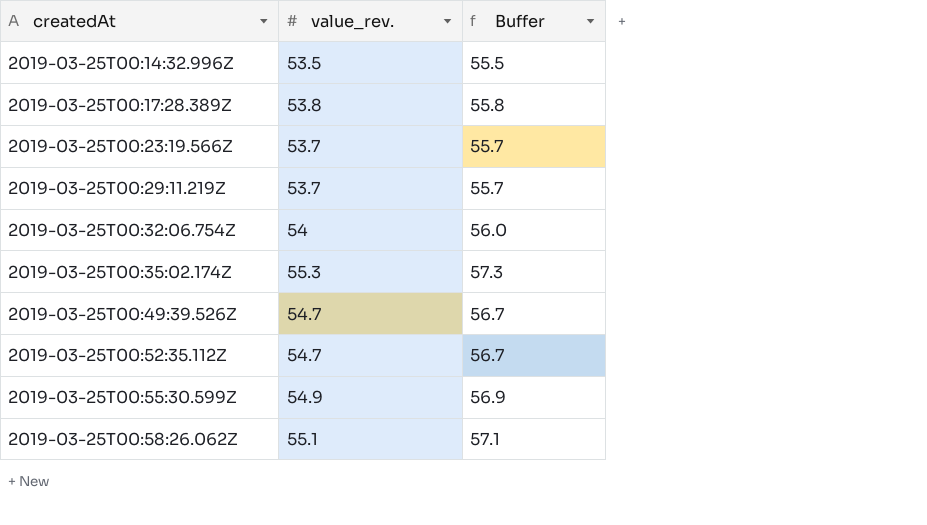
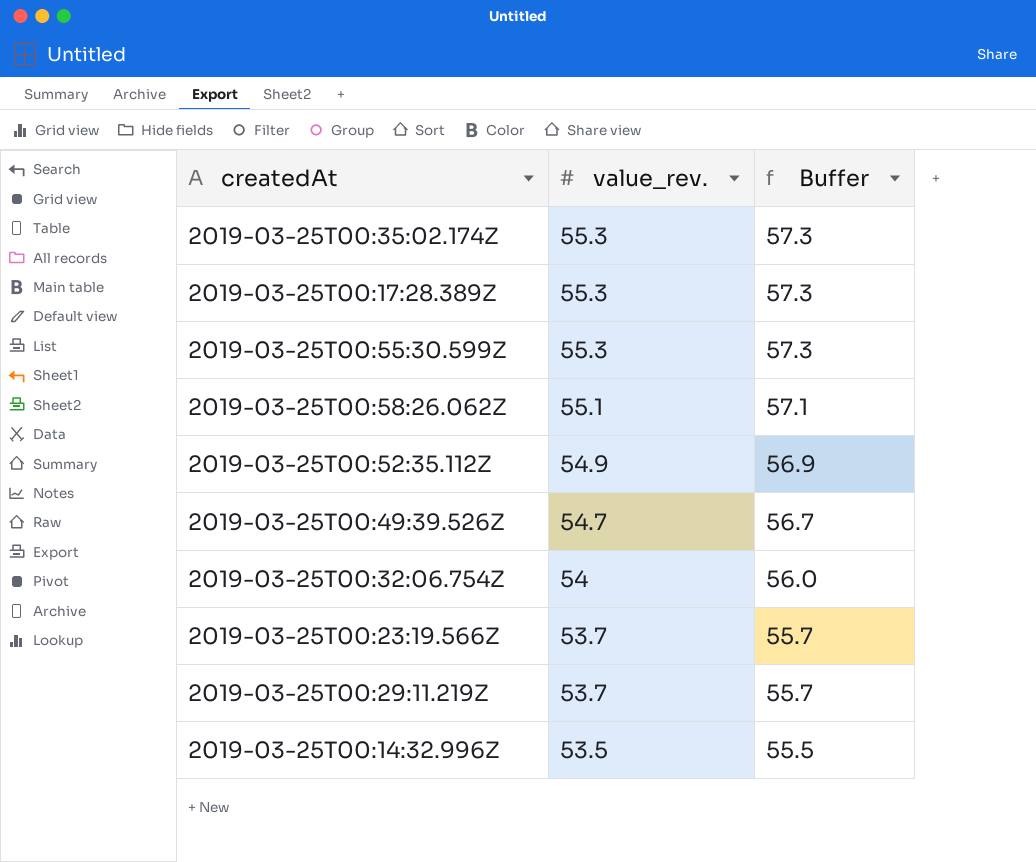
row order: createdAt ascending -> value_rev. descending
2019-03-25T00:17:28.389Z | value_rev.: 53.8 -> 55.3
2019-03-25T00:17:28.389Z | Buffer: 55.8 -> 57.3
2019-03-25T00:55:30.599Z | value_rev.: 54.9 -> 55.3
2019-03-25T00:55:30.599Z | Buffer: 56.9 -> 57.3
2019-03-25T00:52:35.112Z | value_rev.: 54.7 -> 54.9
2019-03-25T00:52:35.112Z | Buffer: 56.7 -> 56.9

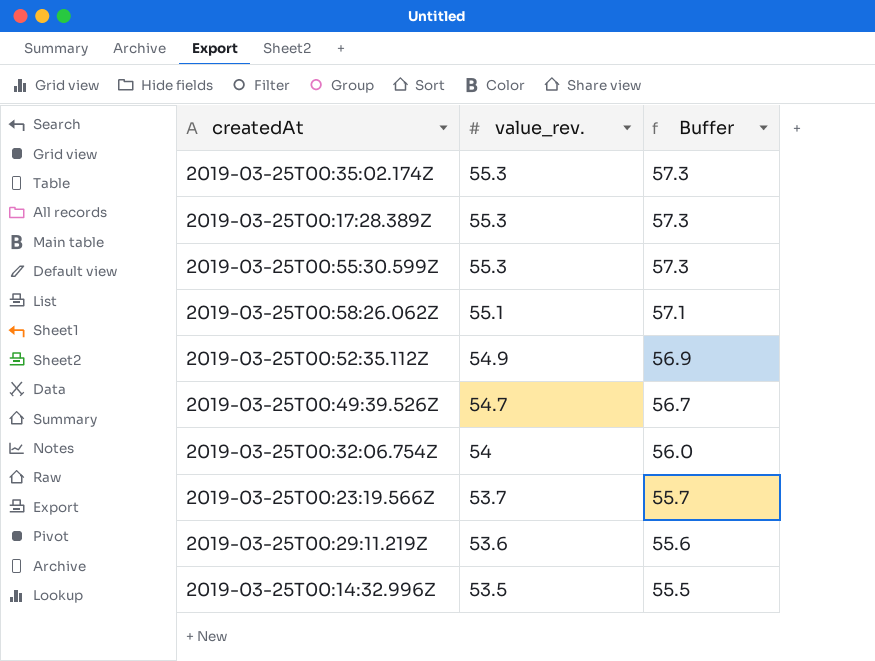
2019-03-25T00:29:11.219Z | value_rev.: 53.7 -> 53.6
2019-03-25T00:29:11.219Z | Buffer: 55.7 -> 55.6

